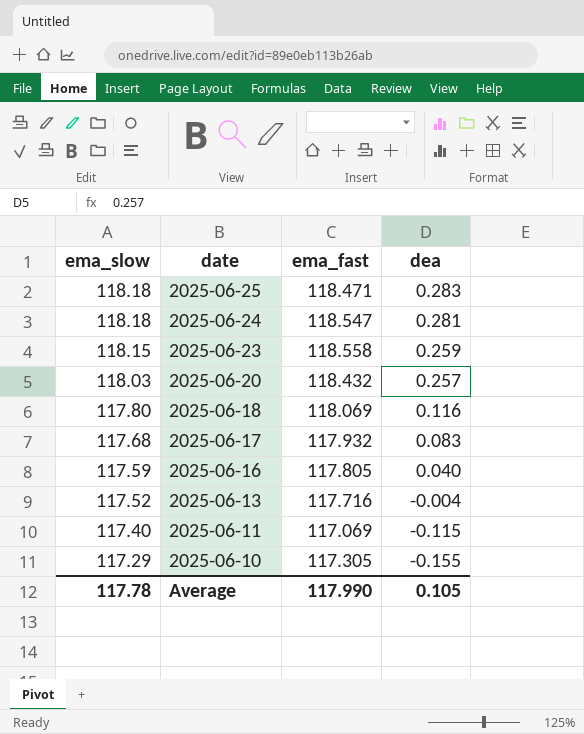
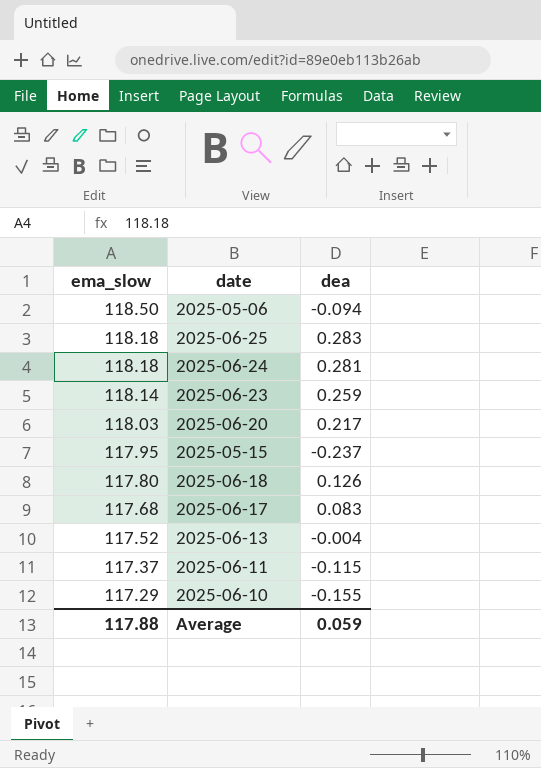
column ema_fast | position: 3 -> none
row 2025-06-16: 117.59 | 117.805 | 0.040 -> none
row 2025-05-06: none -> 118.50 | -0.094
2025-06-23 | ema_slow: 118.15 -> 118.14
2025-06-20 | dea: 0.257 -> 0.217
row 2025-05-15: none -> 117.95 | -0.237
2025-06-18 | dea: 0.116 -> 0.126
2025-06-11 | ema_slow: 117.40 -> 117.37
Average | ema_slow: 117.78 -> 117.88
Average | dea: 0.105 -> 0.059

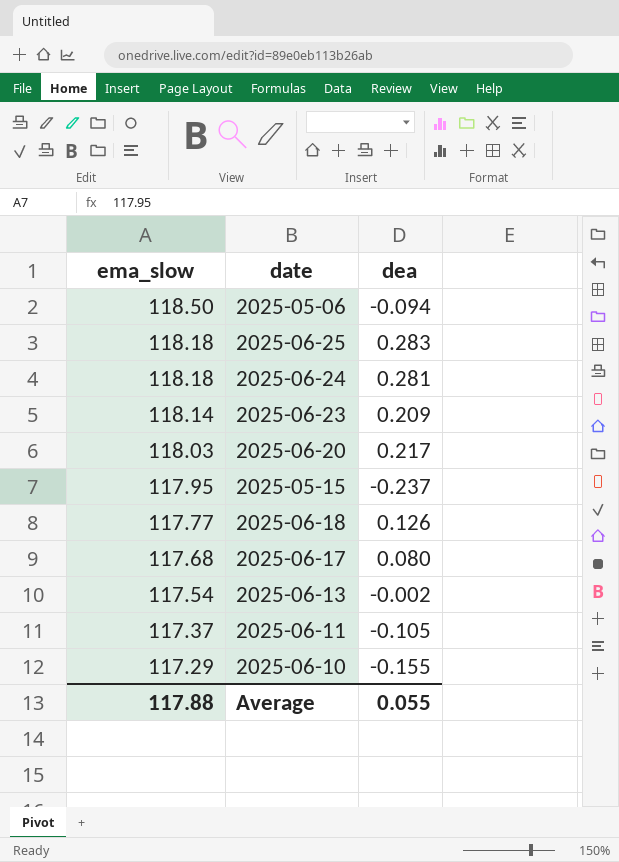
2025-06-23 | dea: 0.259 -> 0.209
2025-06-18 | ema_slow: 117.80 -> 117.77
2025-06-17 | dea: 0.083 -> 0.080
2025-06-13 | ema_slow: 117.52 -> 117.54
2025-06-13 | dea: -0.004 -> -0.002
2025-06-11 | dea: -0.115 -> -0.105
Average | dea: 0.059 -> 0.055

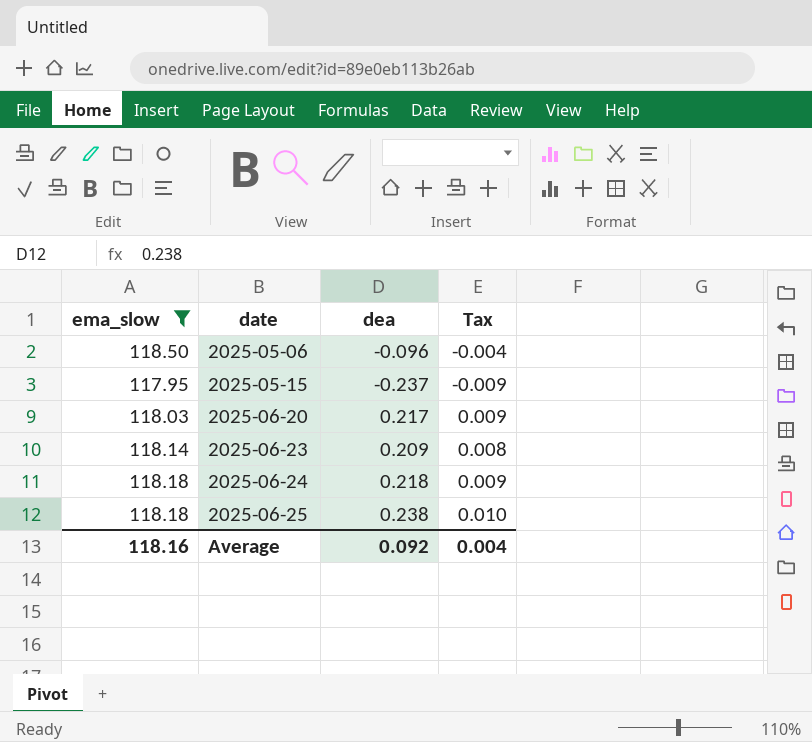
filter: none -> ema_slow >= 117.95
row order: ema_slow descending -> date ascending
column Tax | formula: none -> [dea] * 0.04
2025-05-06 | dea: -0.094 -> -0.096
2025-06-24 | dea: 0.281 -> 0.218
2025-06-25 | dea: 0.283 -> 0.238
Average | ema_slow: 117.88 -> 118.16
Average | dea: 0.055 -> 0.092

